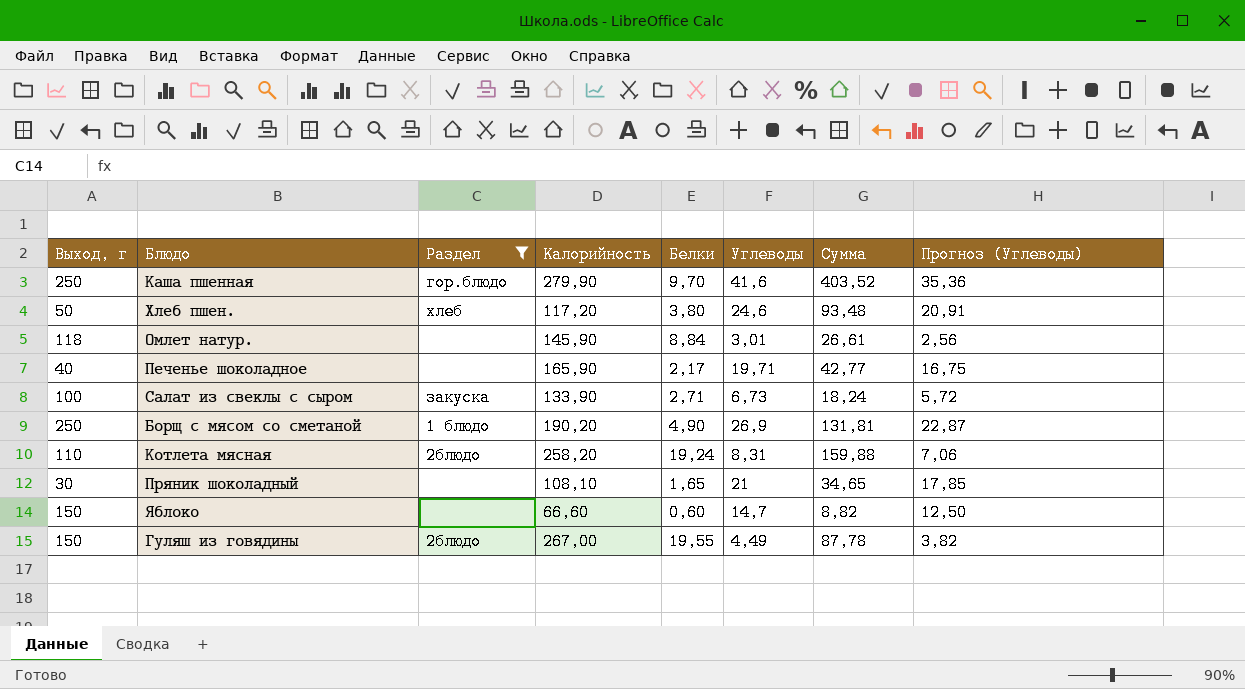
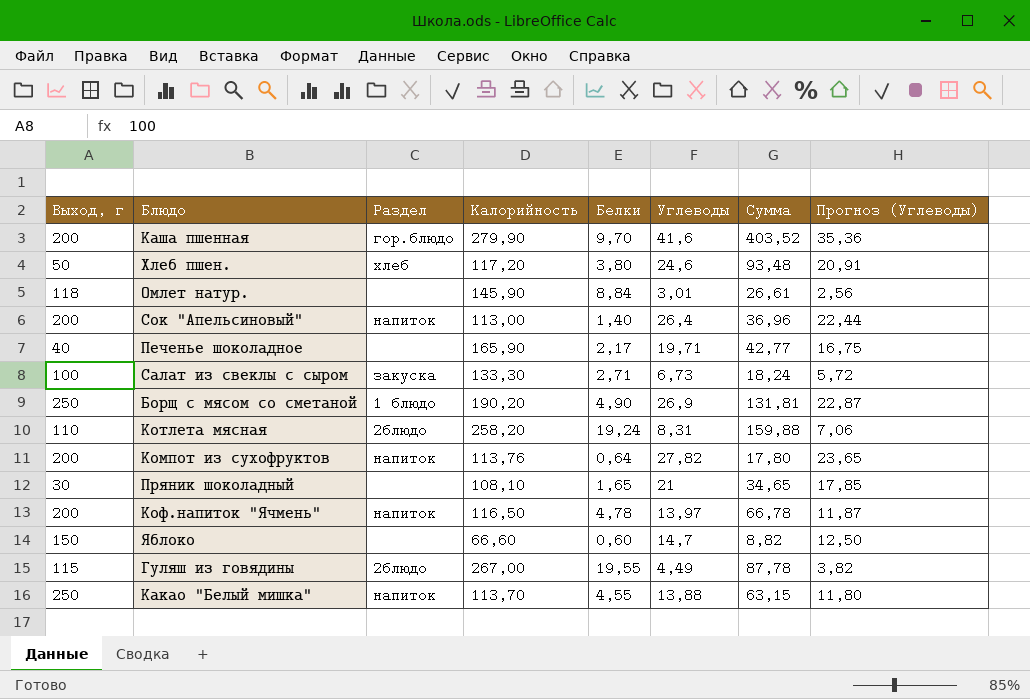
filter: Раздел != напиток -> none
Каша пшенная | Выход, г: 250 -> 200
Салат из свеклы с сыром | Калорийность: 133,90 -> 133,30
Гуляш из говядины | Выход, г: 150 -> 115

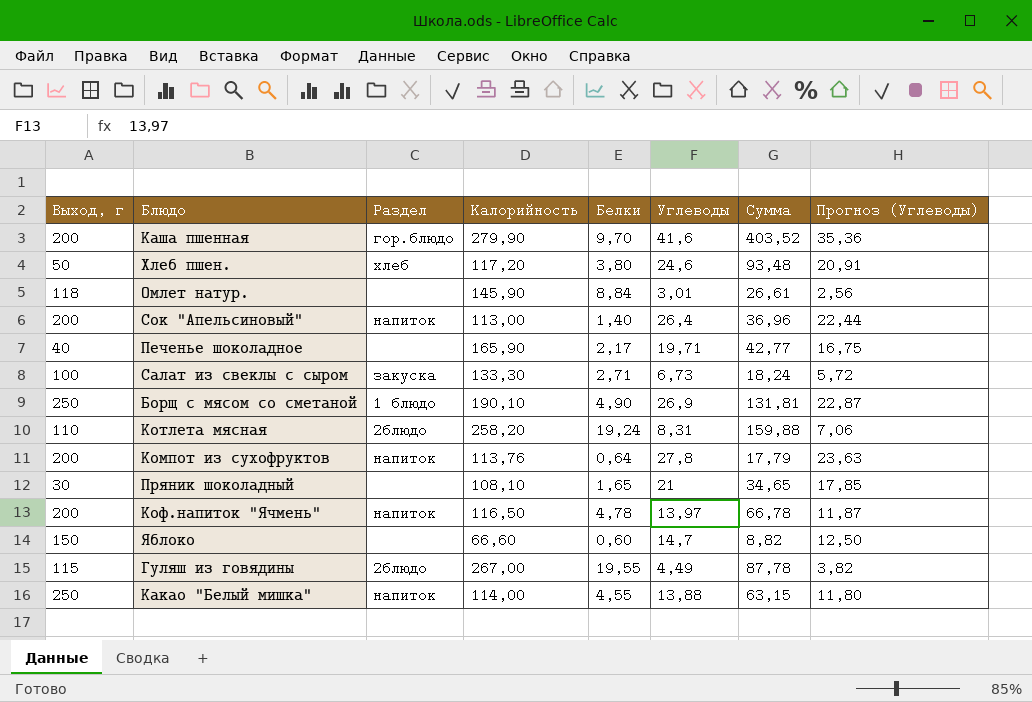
Борщ с мясом со сметаной | Калорийность: 190,20 -> 190,10
Компот из сухофруктов | Углеводы: 27,82 -> 27,8
Компот из сухофруктов | Сумма: 17,80 -> 17,79
Компот из сухофруктов | Прогноз (Углеводы): 23,65 -> 23,63
Какао "Белый мишка" | Калорийность: 113,70 -> 114,00

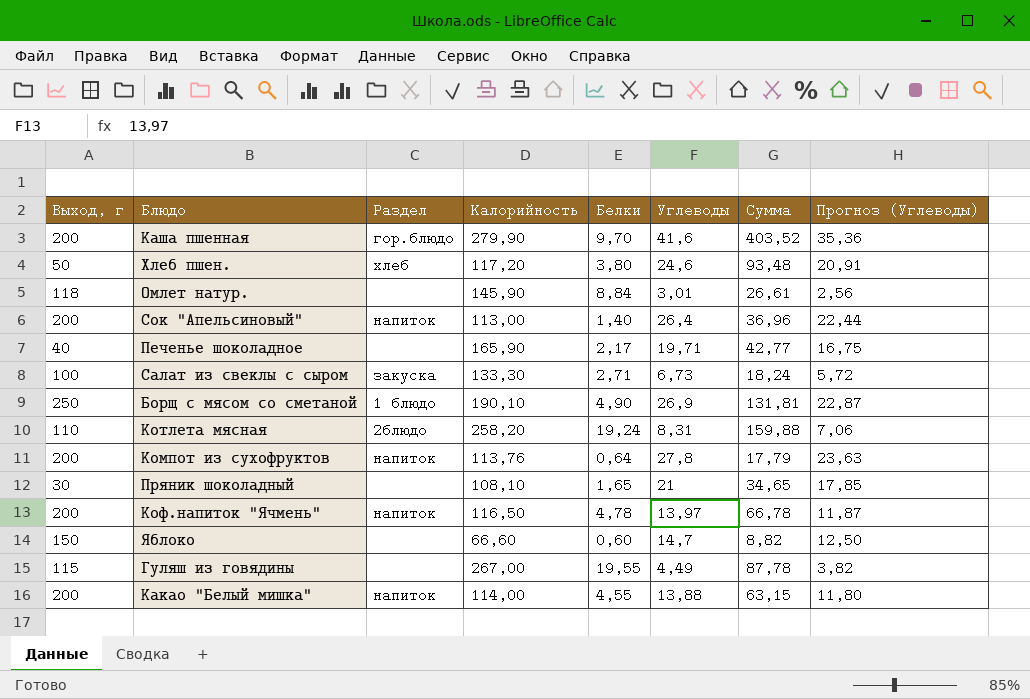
Гуляш из говядины | Раздел: 2блюдо -> none
Какао "Белый мишка" | Выход, г: 250 -> 200

